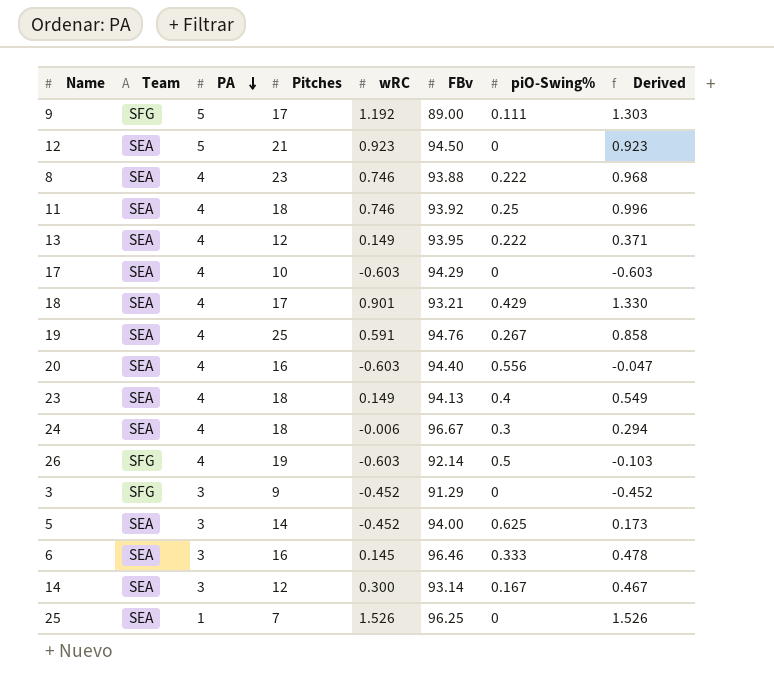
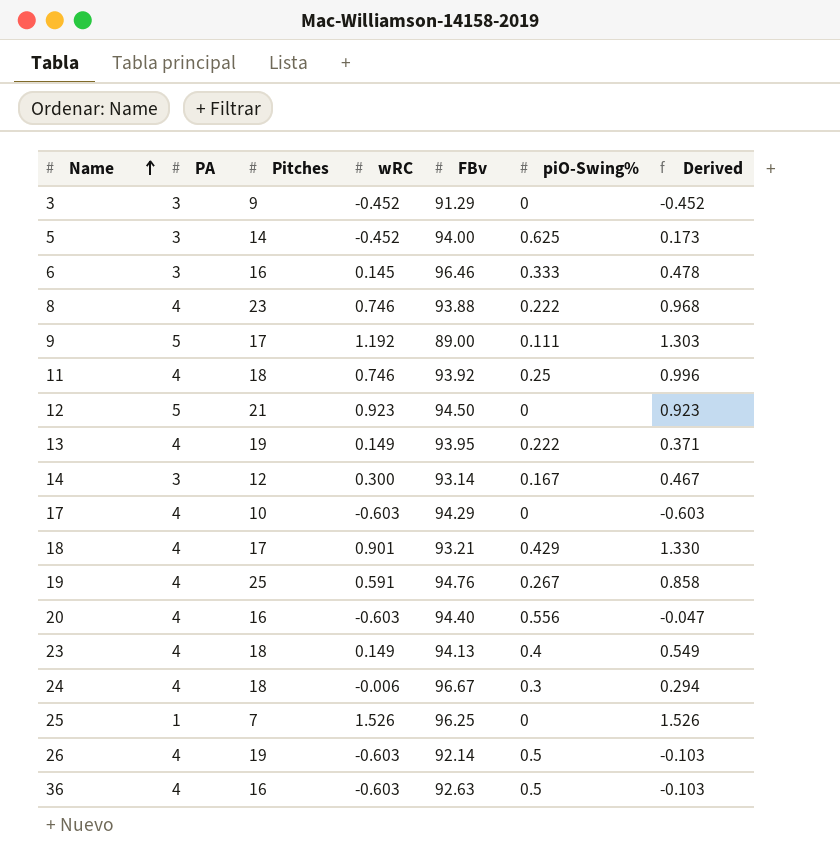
row order: PA descending -> Name ascending
column Team | position: 2 -> none
13 | Pitches: 12 -> 19
row 36: none -> 4 | 16 | -0.603 | 92.63 | 0.5 | -0.103

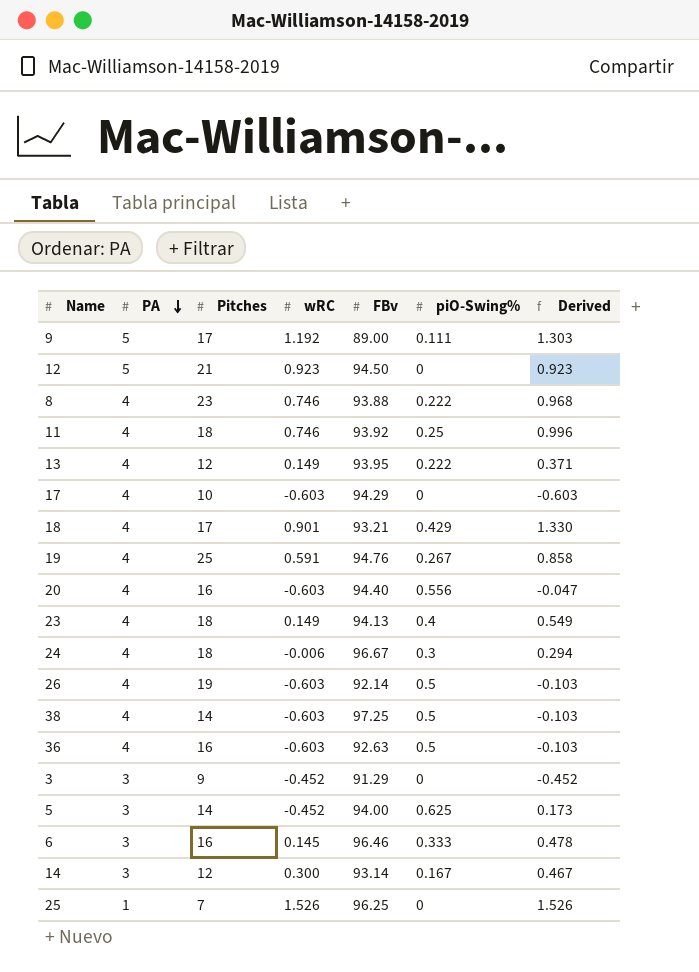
row order: Name ascending -> PA descending
13 | Pitches: 19 -> 12
row 38: none -> 4 | 14 | -0.603 | 97.25 | 0.5 | -0.103

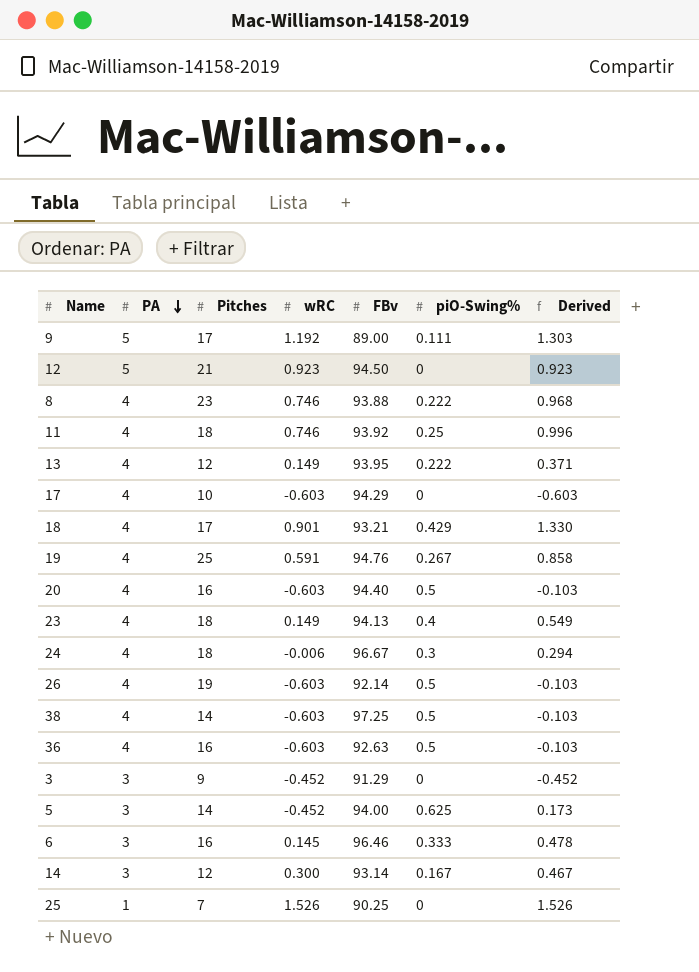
20 | piO-Swing%: 0.556 -> 0.5
20 | Derived: -0.047 -> -0.103
25 | FBv: 96.25 -> 90.25

